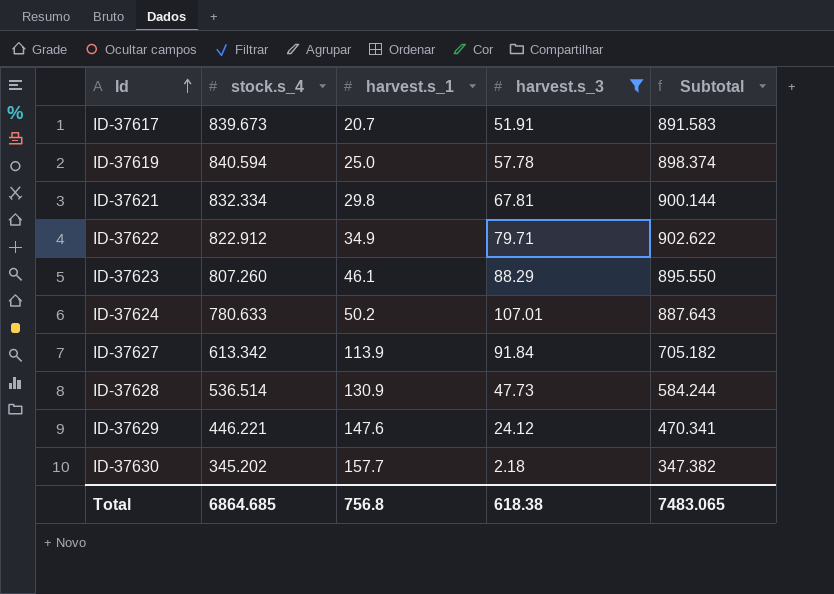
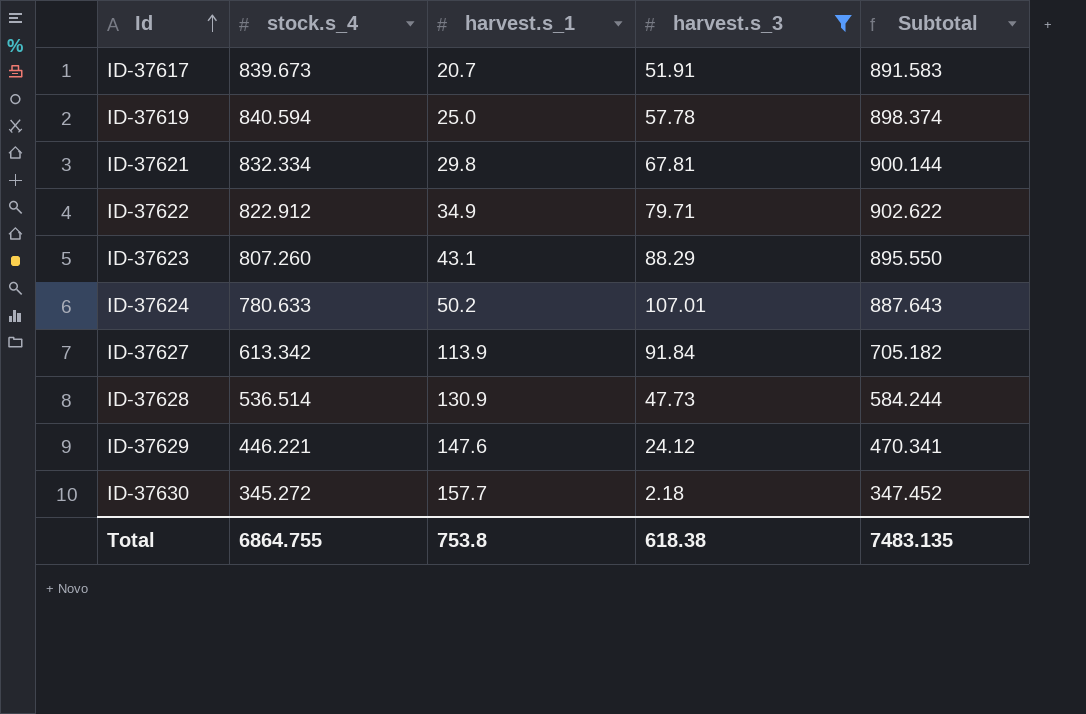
ID-37623 | harvest.s_1: 46.1 -> 43.1
ID-37630 | stock.s_4: 345.202 -> 345.272
ID-37630 | Subtotal: 347.382 -> 347.452
Total | stock.s_4: 6864.685 -> 6864.755
Total | harvest.s_1: 756.8 -> 753.8
Total | Subtotal: 7483.065 -> 7483.135

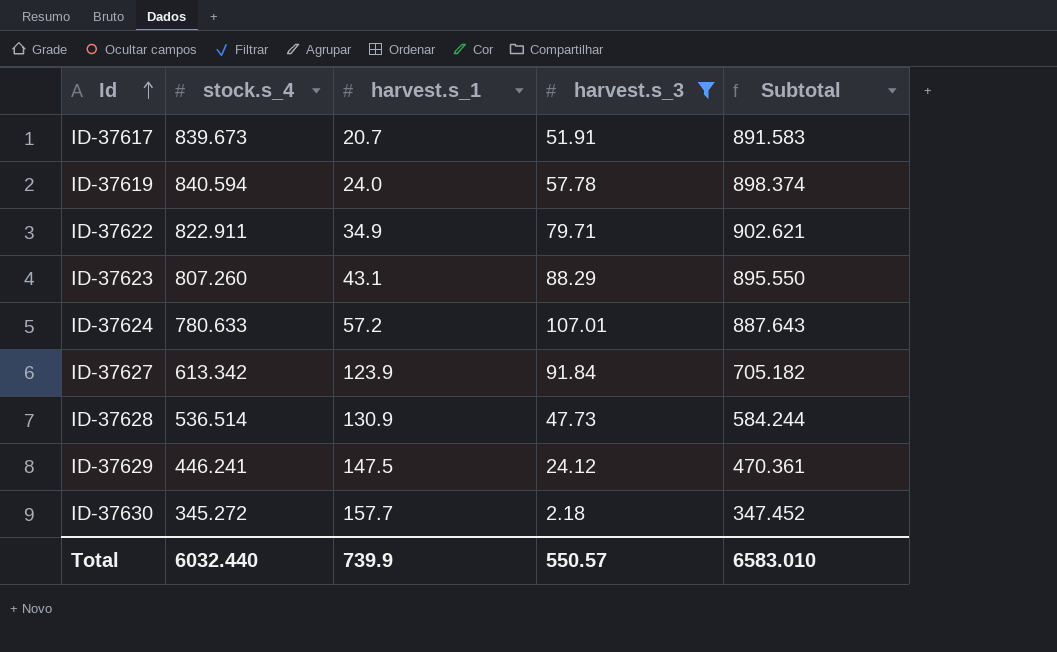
row ID-37621: 832.334 | 29.8 | 67.81 | 900.144 -> none
ID-37619 | harvest.s_1: 25.0 -> 24.0
ID-37622 | stock.s_4: 822.912 -> 822.911
ID-37622 | Subtotal: 902.622 -> 902.621
ID-37624 | harvest.s_1: 50.2 -> 57.2
ID-37627 | harvest.s_1: 113.9 -> 123.9
ID-37629 | stock.s_4: 446.221 -> 446.241
ID-37629 | harvest.s_1: 147.6 -> 147.5
ID-37629 | Subtotal: 470.341 -> 470.361
Total | stock.s_4: 6864.755 -> 6032.440
Total | harvest.s_1: 753.8 -> 739.9
Total | harvest.s_3: 618.38 -> 550.57
Total | Subtotal: 7483.135 -> 6583.010

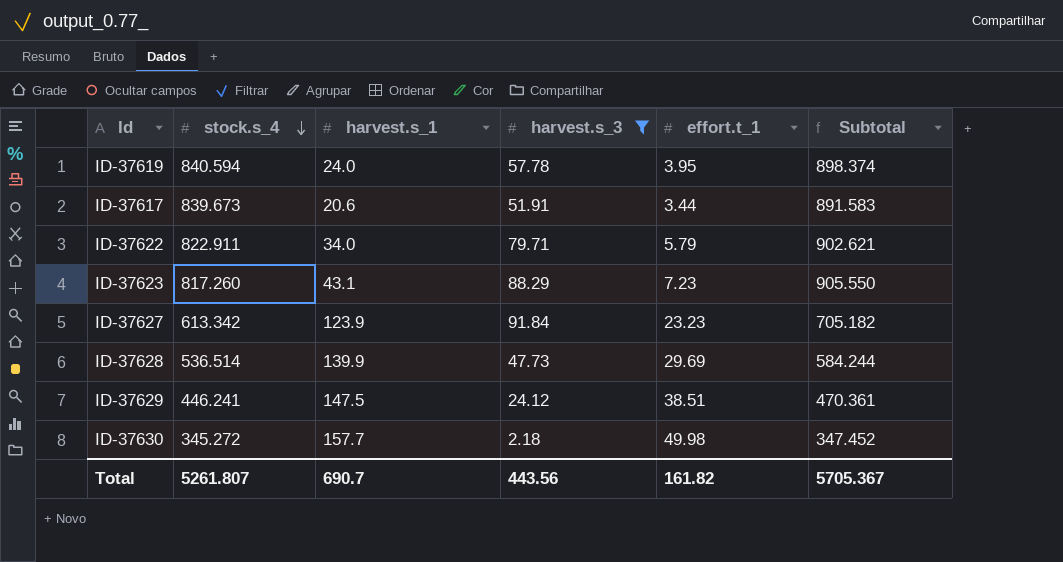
row order: Id ascending -> stock.s_4 descending
column effort.t_1 | position: none -> 5
row ID-37624: 780.633 | 57.2 | 107.01 | 887.643 -> none
ID-37617 | harvest.s_1: 20.7 -> 20.6
ID-37622 | harvest.s_1: 34.9 -> 34.0
ID-37623 | stock.s_4: 807.260 -> 817.260
ID-37623 | Subtotal: 895.550 -> 905.550
ID-37628 | harvest.s_1: 130.9 -> 139.9
Total | stock.s_4: 6032.440 -> 5261.807
Total | harvest.s_1: 739.9 -> 690.7
Total | harvest.s_3: 550.57 -> 443.56
Total | Subtotal: 6583.010 -> 5705.367

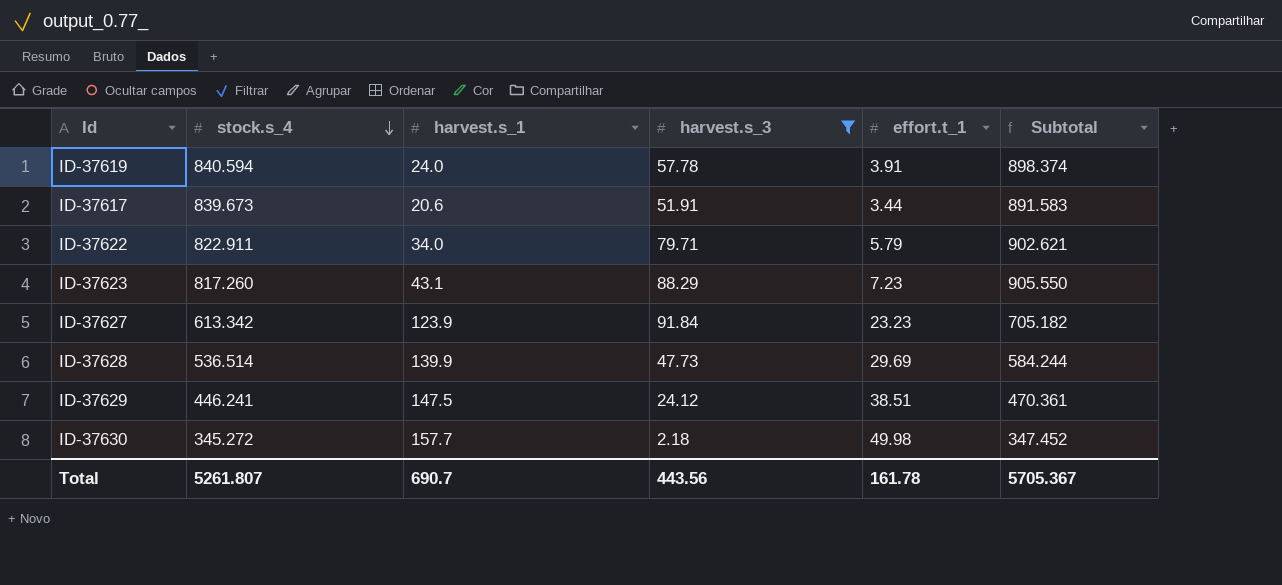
ID-37619 | effort.t_1: 3.95 -> 3.91
Total | effort.t_1: 161.82 -> 161.78

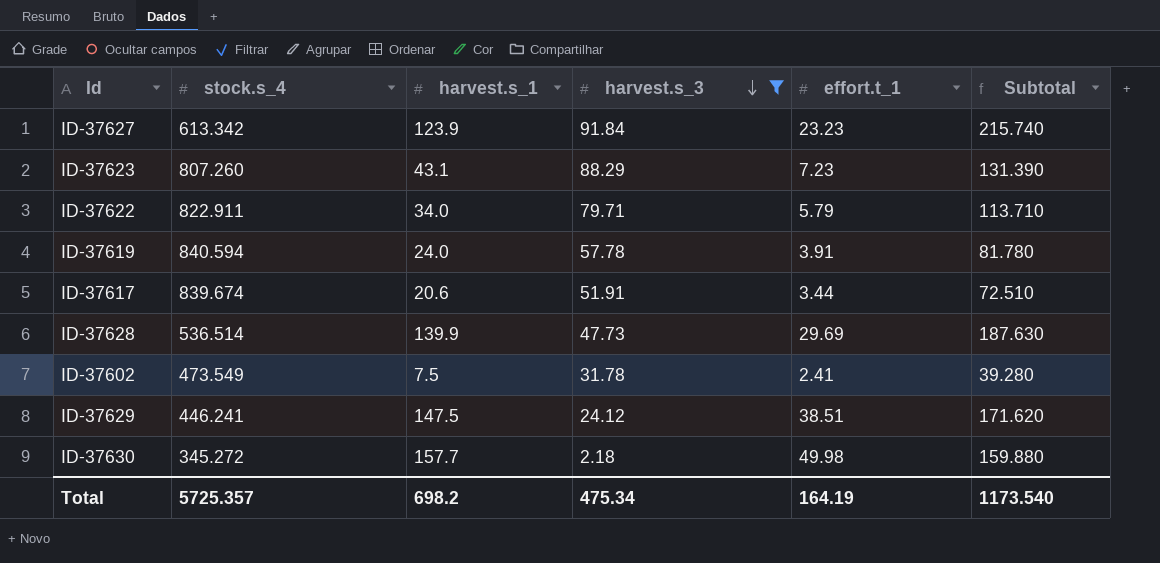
row order: stock.s_4 descending -> harvest.s_3 descending
column Subtotal | formula: [stock.s_4] + [harvest.s_3] -> [harvest.s_1] + [harvest.s_3]
ID-37623 | stock.s_4: 817.260 -> 807.260
ID-37617 | stock.s_4: 839.673 -> 839.674
row ID-37602: none -> 473.549 | 7.5 | 31.78 | 2.41 | 39.280
Total | stock.s_4: 5261.807 -> 5725.357
Total | harvest.s_1: 690.7 -> 698.2
Total | harvest.s_3: 443.56 -> 475.34
Total | effort.t_1: 161.78 -> 164.19
Total | Subtotal: 5705.367 -> 1173.540

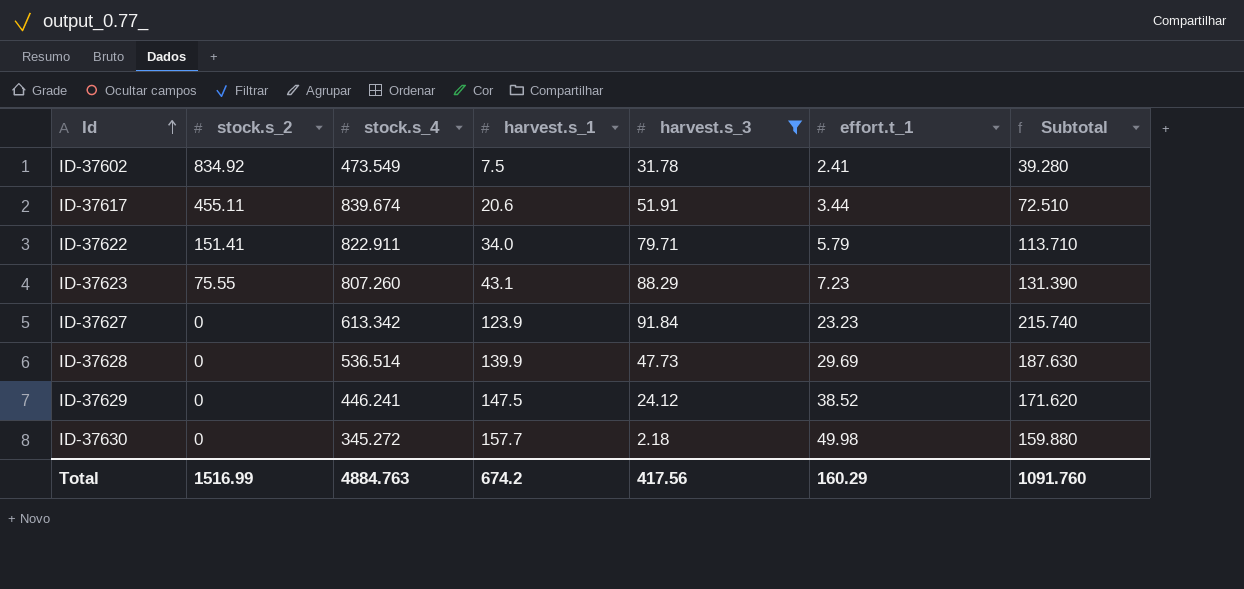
row order: harvest.s_3 descending -> Id ascending
column stock.s_2 | position: none -> 2
row ID-37619: 840.594 | 24.0 | 57.78 | 3.91 | 81.780 -> none
ID-37629 | effort.t_1: 38.51 -> 38.52
Total | stock.s_4: 5725.357 -> 4884.763
Total | harvest.s_1: 698.2 -> 674.2
Total | harvest.s_3: 475.34 -> 417.56
Total | effort.t_1: 164.19 -> 160.29
Total | Subtotal: 1173.540 -> 1091.760

